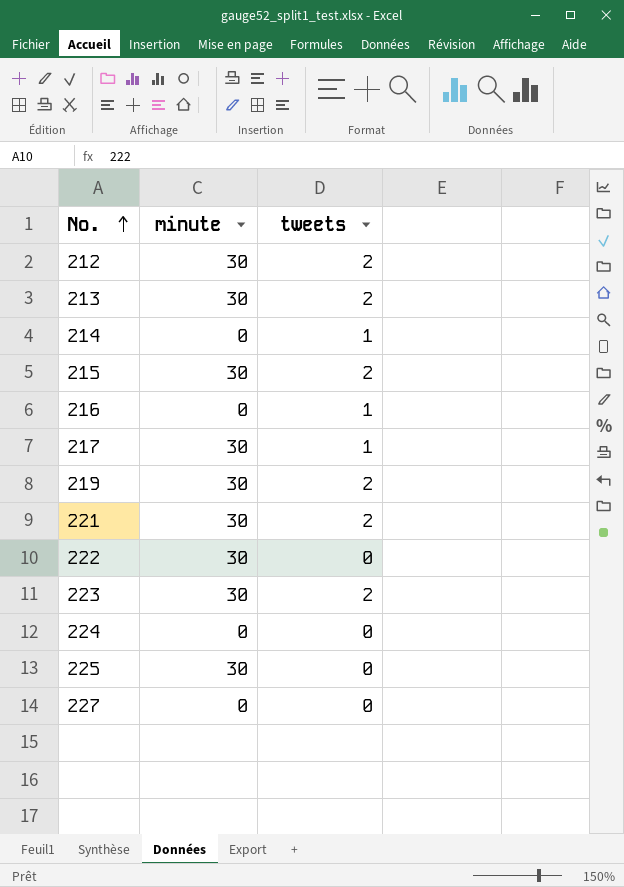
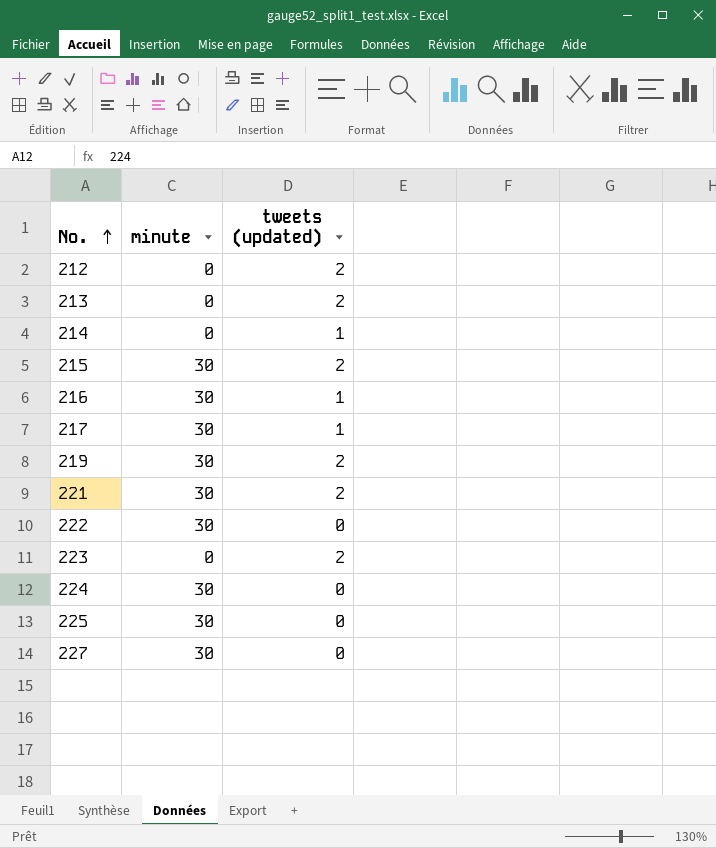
column name: tweets -> tweets (updated)
212 | minute: 30 -> 0
213 | minute: 30 -> 0
216 | minute: 0 -> 30
223 | minute: 30 -> 0
224 | minute: 0 -> 30
227 | minute: 0 -> 30

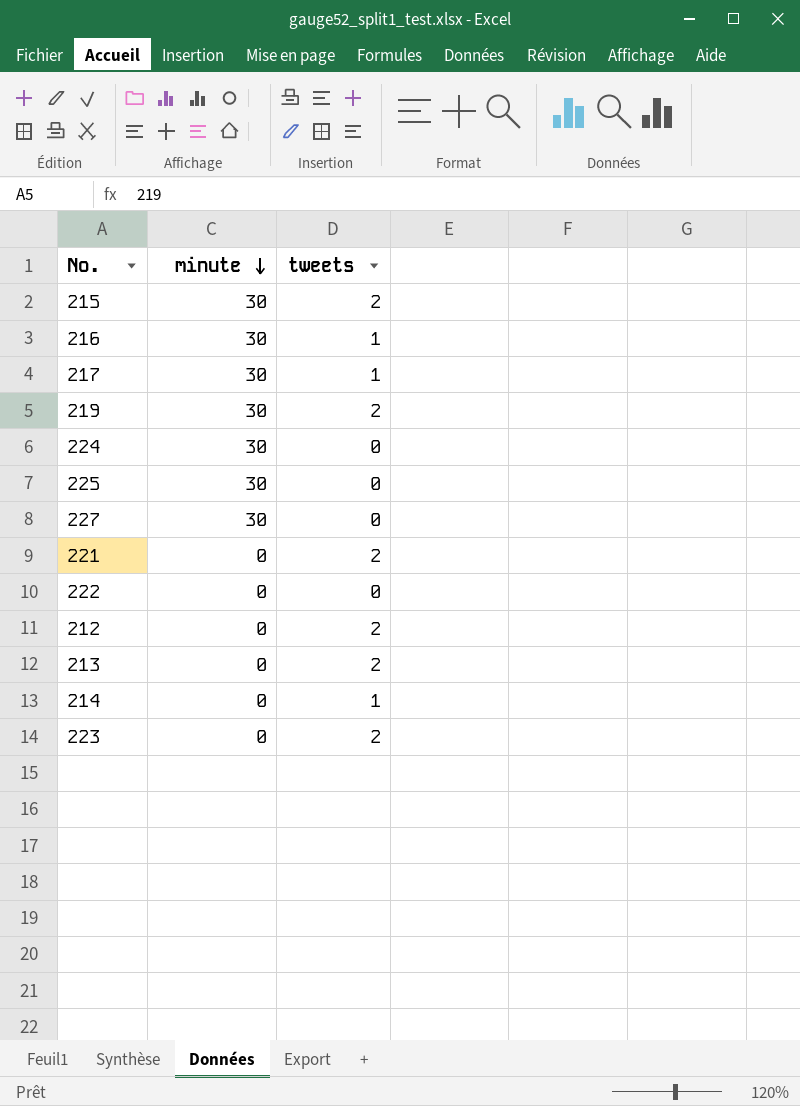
row order: No. ascending -> minute descending
column name: tweets (updated) -> tweets
221 | minute: 30 -> 0
222 | minute: 30 -> 0

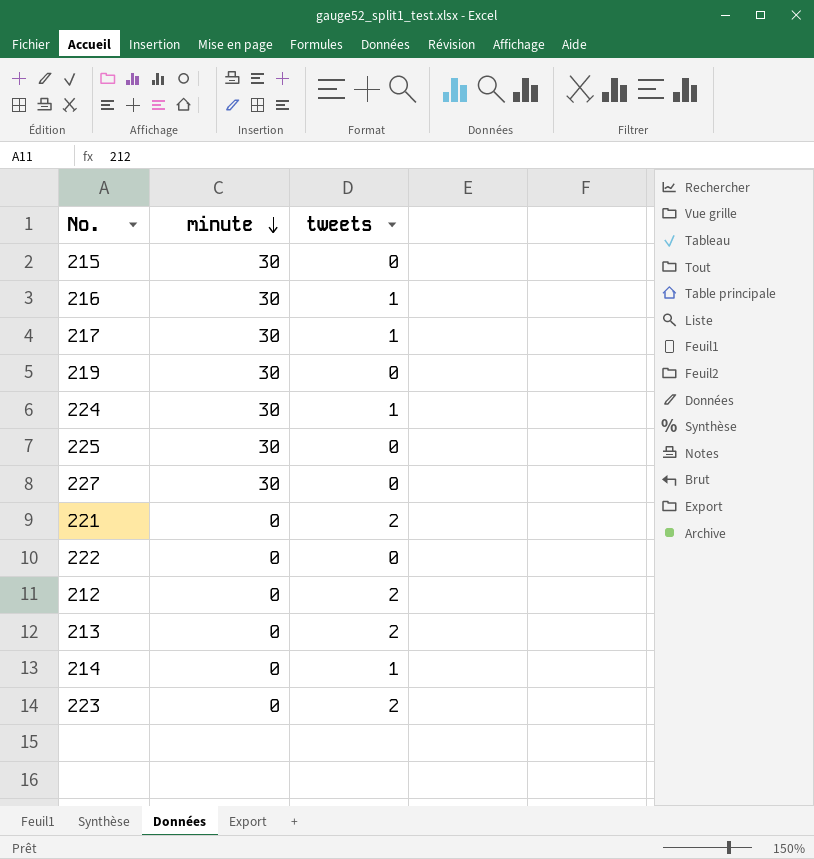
215 | tweets: 2 -> 0
219 | tweets: 2 -> 0
224 | tweets: 0 -> 1

